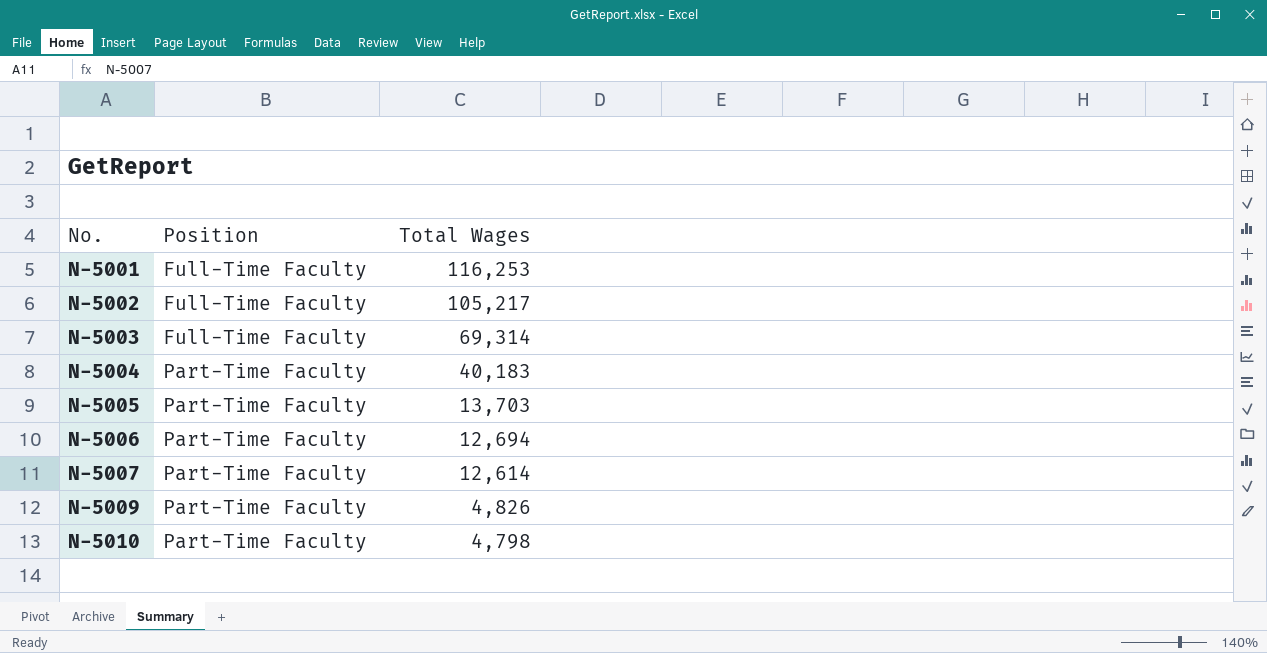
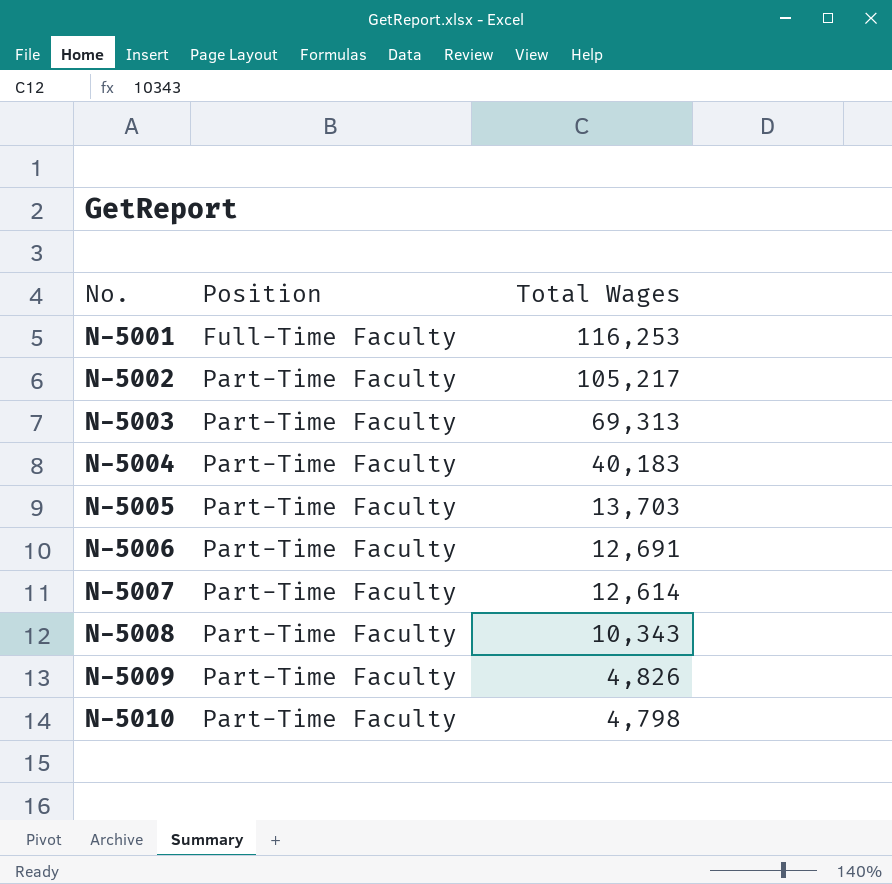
N-5002 | Position: Full-Time Faculty -> Part-Time Faculty
N-5003 | Position: Full-Time Faculty -> Part-Time Faculty
N-5003 | Total Wages: 69,314 -> 69,313
N-5006 | Total Wages: 12,694 -> 12,691
row N-5008: none -> Part-Time Faculty | 10,343

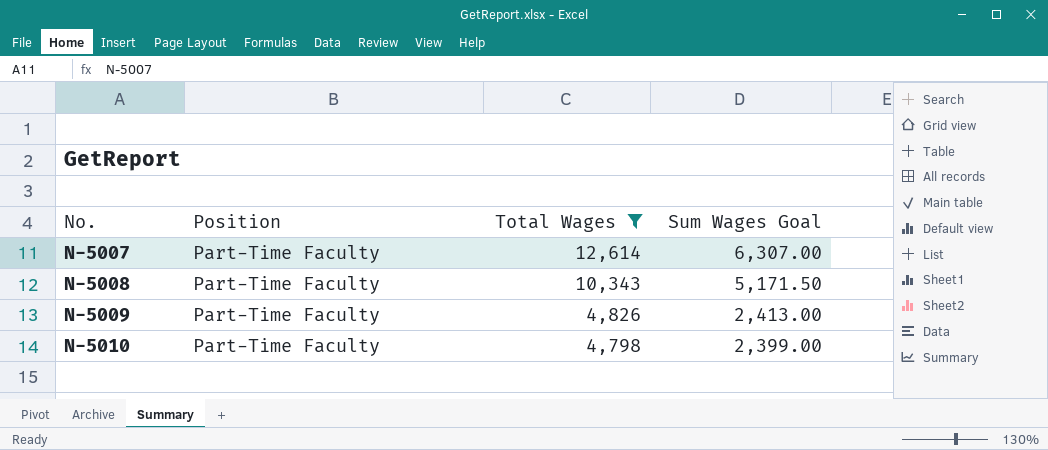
filter: none -> Total Wages <= 12,614
column Sum Wages Goal | formula: none -> [Total Wages] * 0.5

